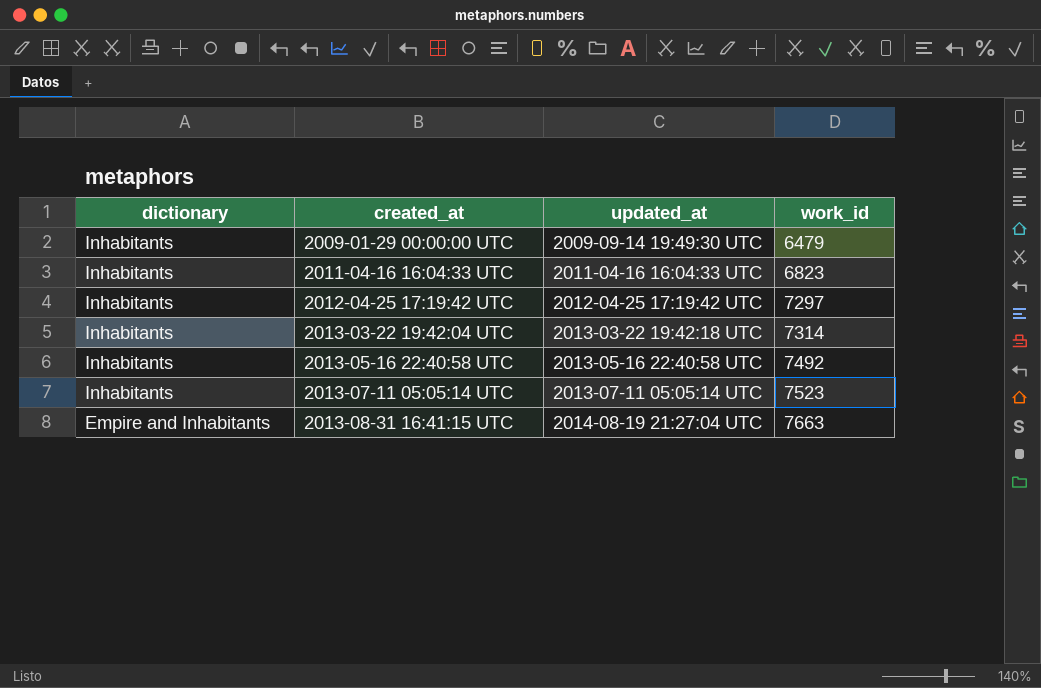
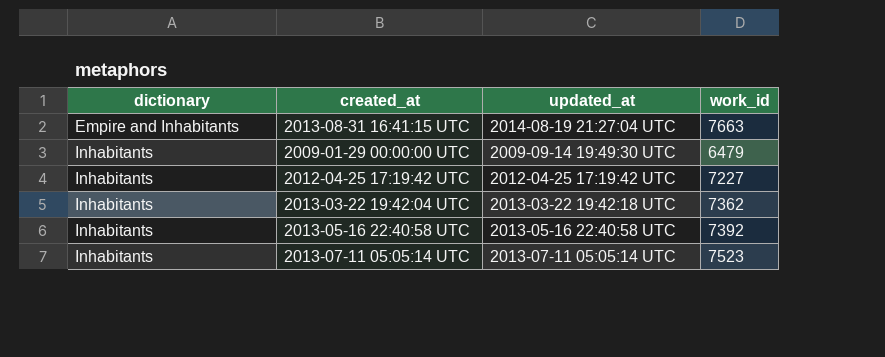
row order: dictionary descending -> dictionary ascending
row 2011-04-16 16:04:33 UTC: Inhabitants | 2011-04-16 16:04:33 UTC | 6823 -> none
2012-04-25 17:19:42 UTC | work_id: 7297 -> 7227
2013-03-22 19:42:04 UTC | work_id: 7314 -> 7362
2013-05-16 22:40:58 UTC | work_id: 7492 -> 7392

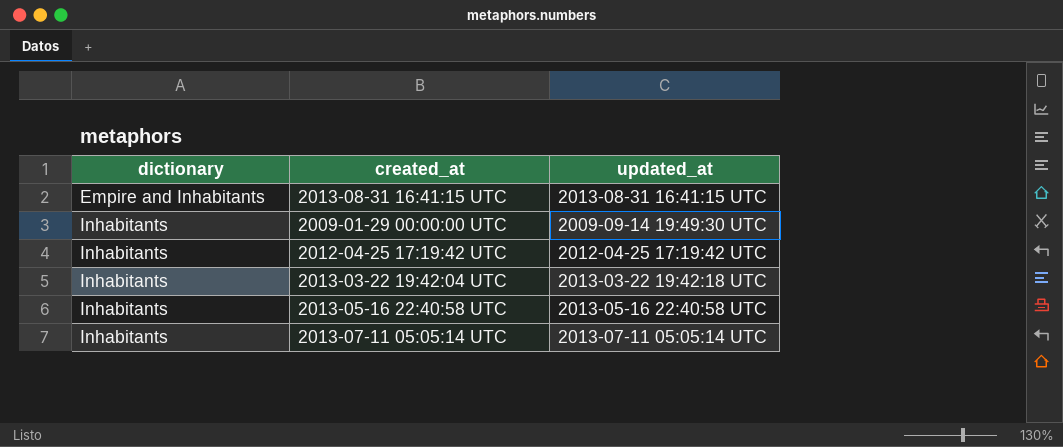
column work_id | position: 4 -> none
2013-08-31 16:41:15 UTC | updated_at: 2014-08-19 21:27:04 UTC -> 2013-08-31 16:41:15 UTC

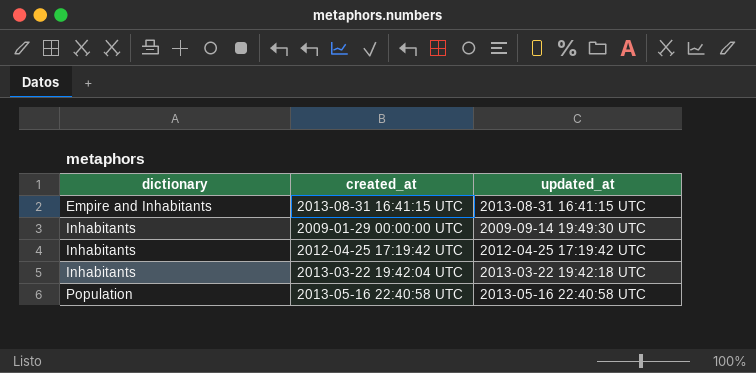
row 2013-07-11 05:05:14 UTC: Inhabitants | 2013-07-11 05:05:14 UTC -> none
2013-05-16 22:40:58 UTC | dictionary: Inhabitants -> Population

